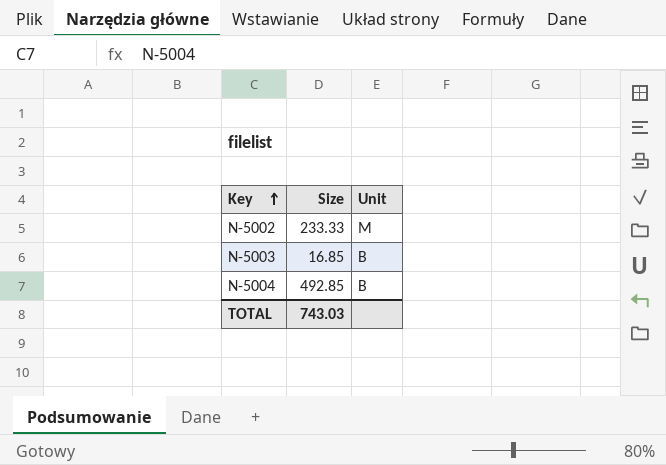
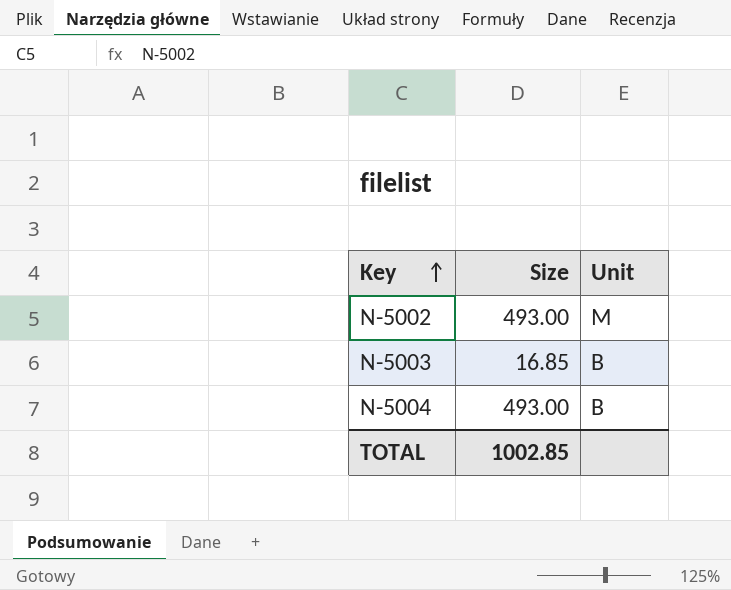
N-5002 | Size: 233.33 -> 493.00
N-5004 | Size: 492.85 -> 493.00
TOTAL | Size: 743.03 -> 1002.85

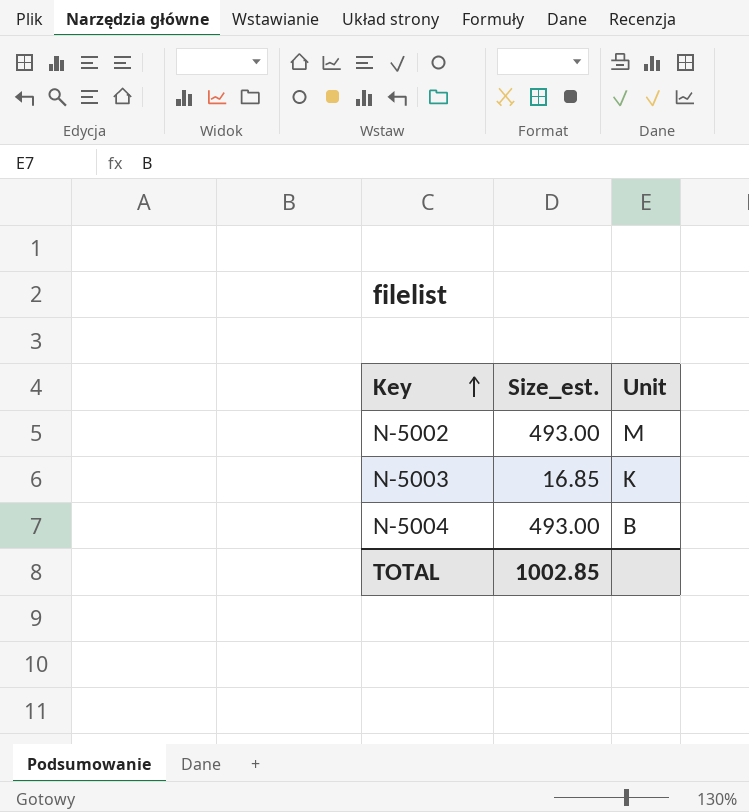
column name: Size -> Size_est.
N-5003 | Unit: B -> K

